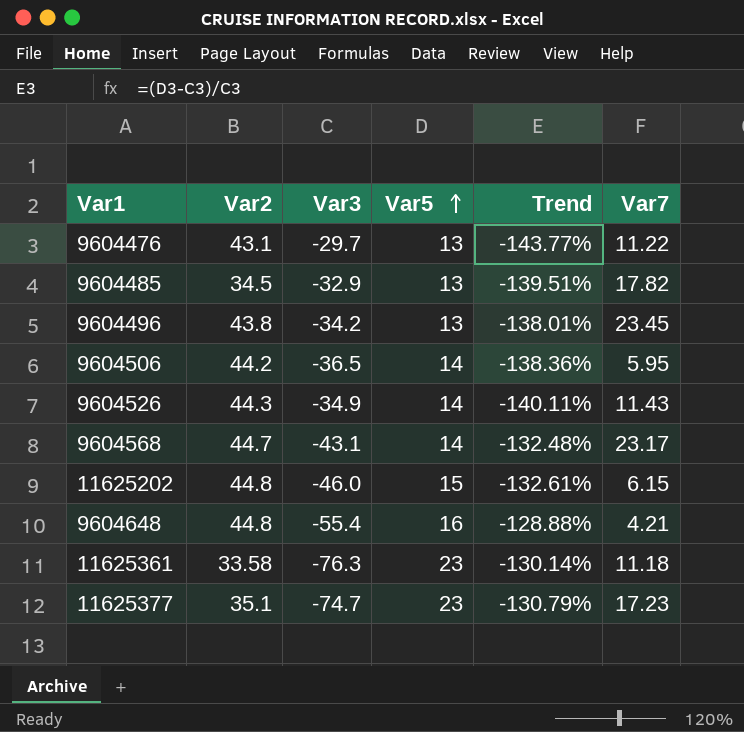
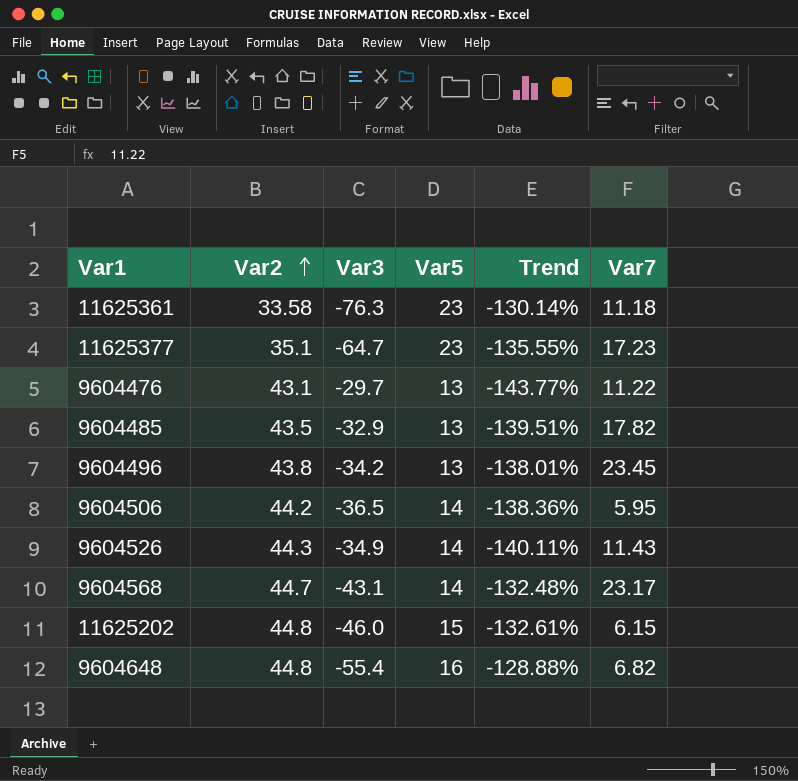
row order: Var5 ascending -> Var2 ascending
11625377 | Var3: -74.7 -> -64.7
11625377 | Trend: -130.79% -> -135.55%
9604485 | Var2: 34.5 -> 43.5
9604648 | Var7: 4.21 -> 6.82

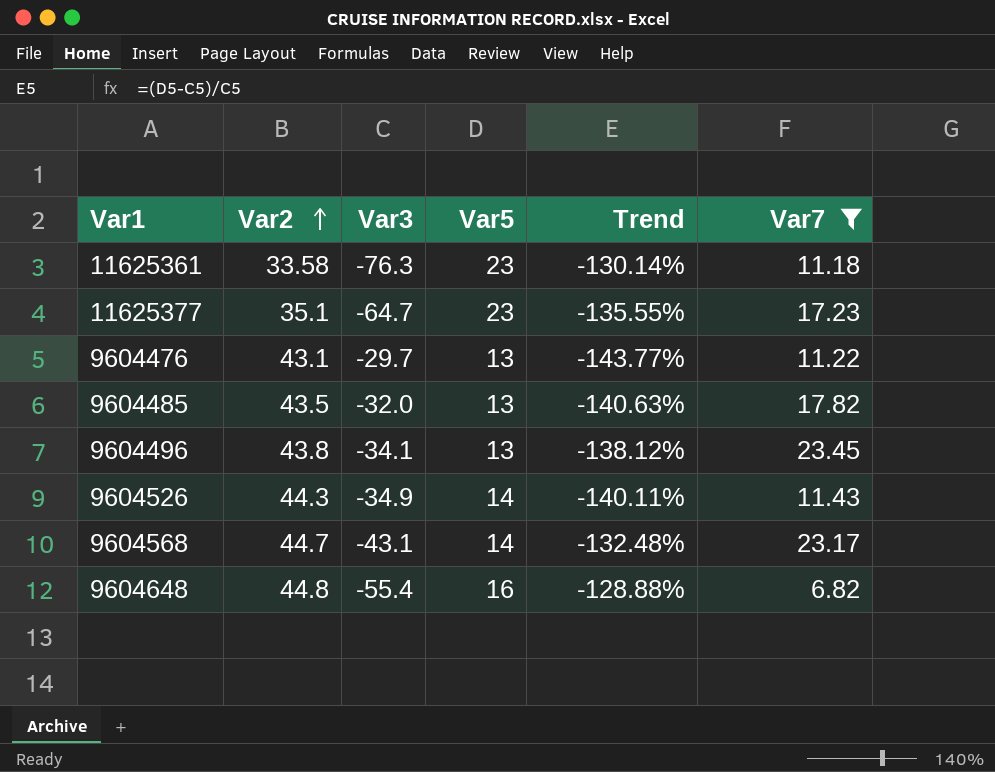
filter: none -> Var7 >= 6.82
9604485 | Var3: -32.9 -> -32.0
9604485 | Trend: -139.51% -> -140.63%
9604496 | Var3: -34.2 -> -34.1
9604496 | Trend: -138.01% -> -138.12%

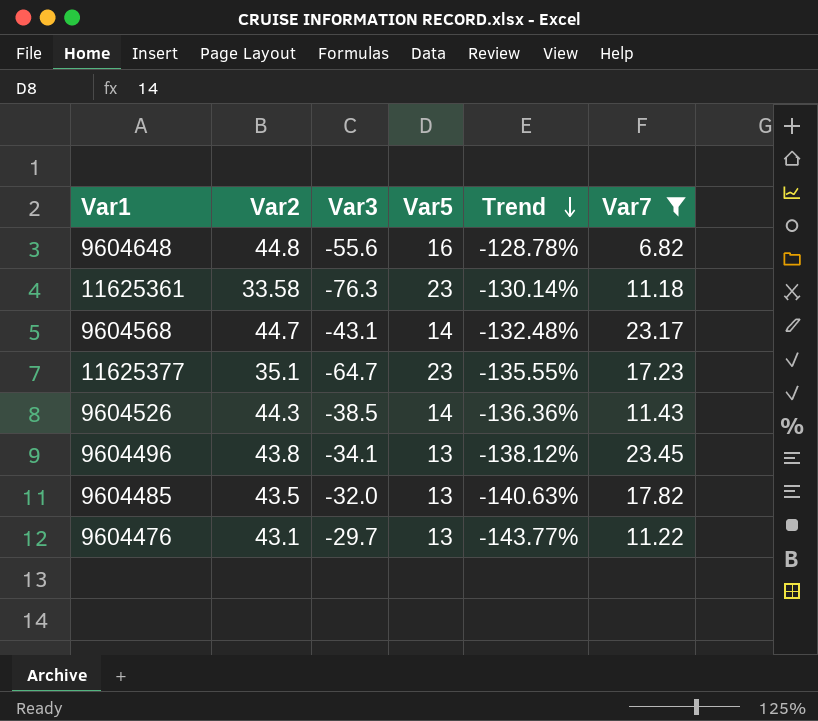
row order: Var2 ascending -> Trend descending
9604648 | Var3: -55.4 -> -55.6
9604648 | Trend: -128.88% -> -128.78%
9604526 | Var3: -34.9 -> -38.5
9604526 | Trend: -140.11% -> -136.36%

